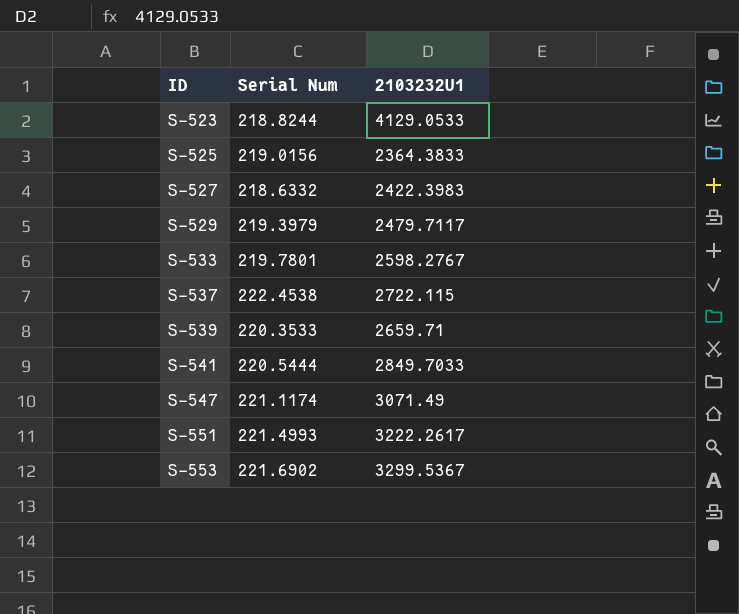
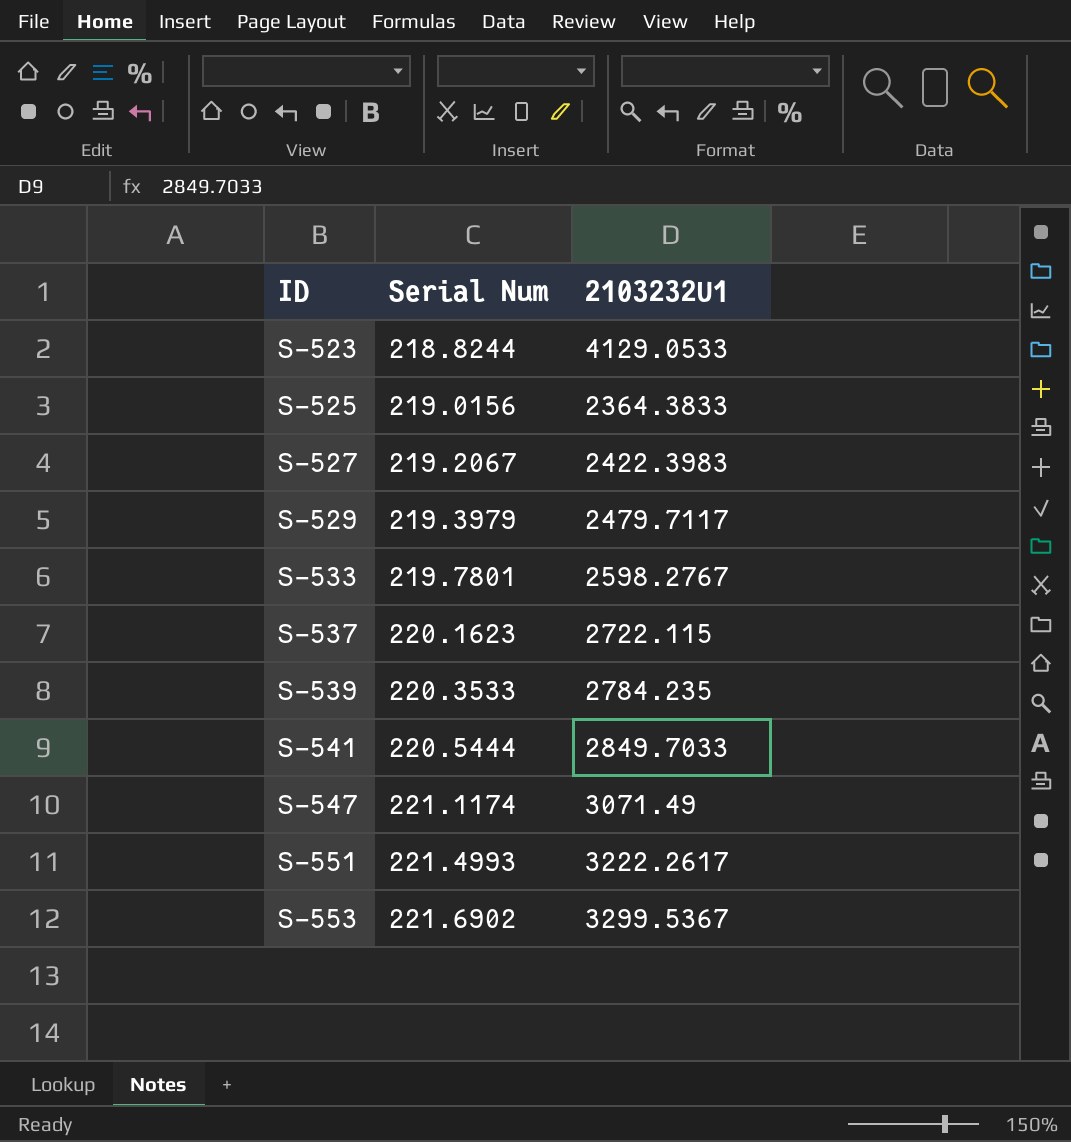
S-527 | Serial Num: 218.6332 -> 219.2067
S-537 | Serial Num: 222.4538 -> 220.1623
S-539 | 2103232U1: 2659.71 -> 2784.235

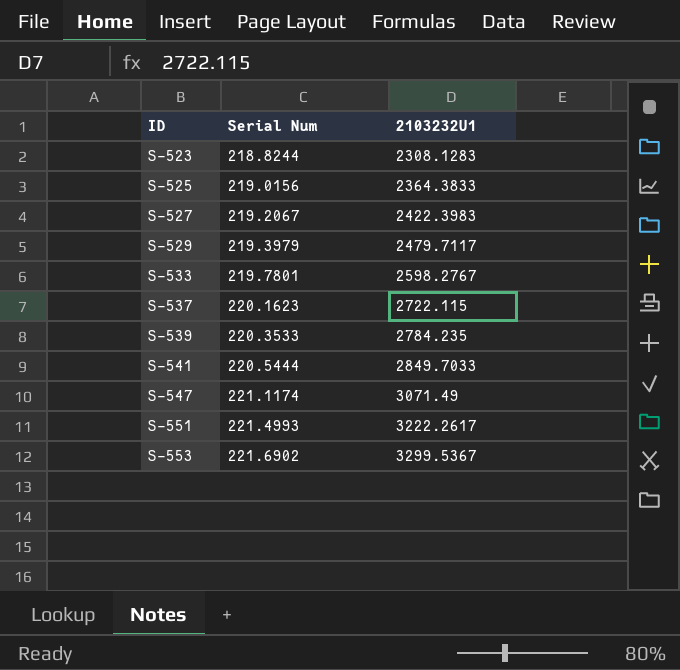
S-523 | 2103232U1: 4129.0533 -> 2308.1283

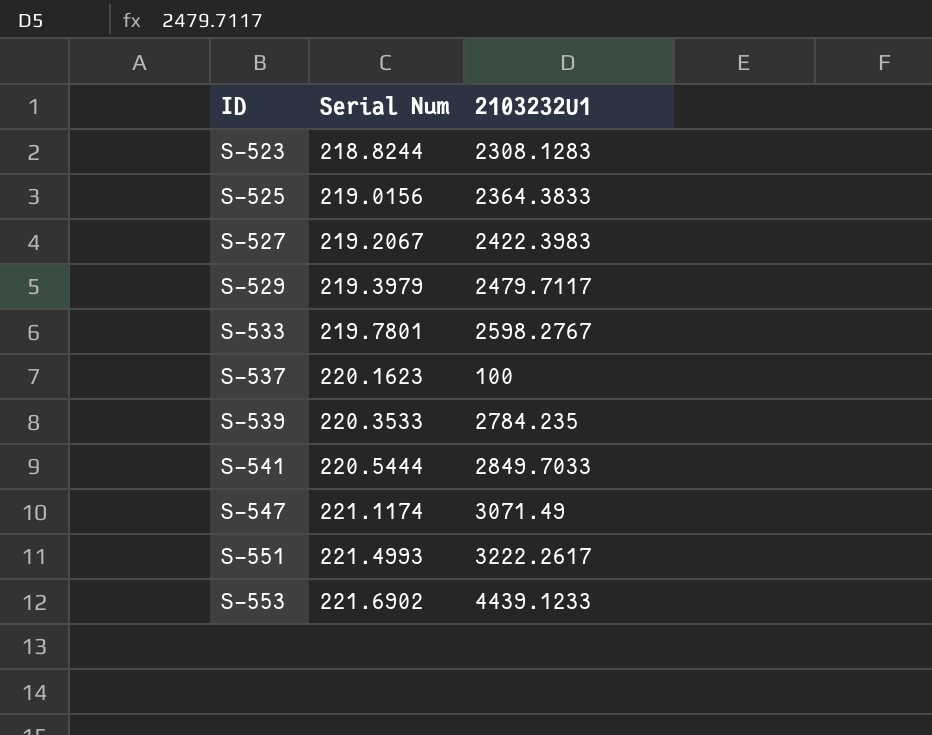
S-537 | 2103232U1: 2722.115 -> 100
S-553 | 2103232U1: 3299.5367 -> 4439.1233

